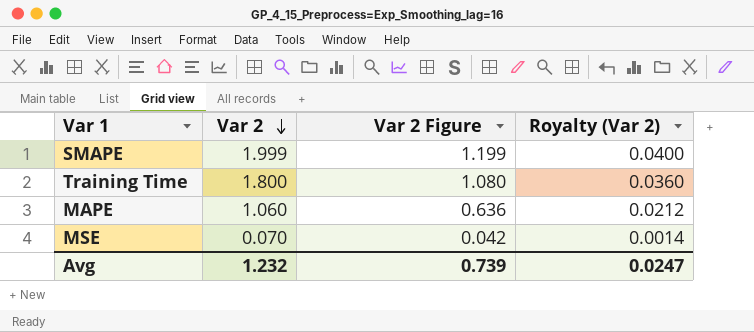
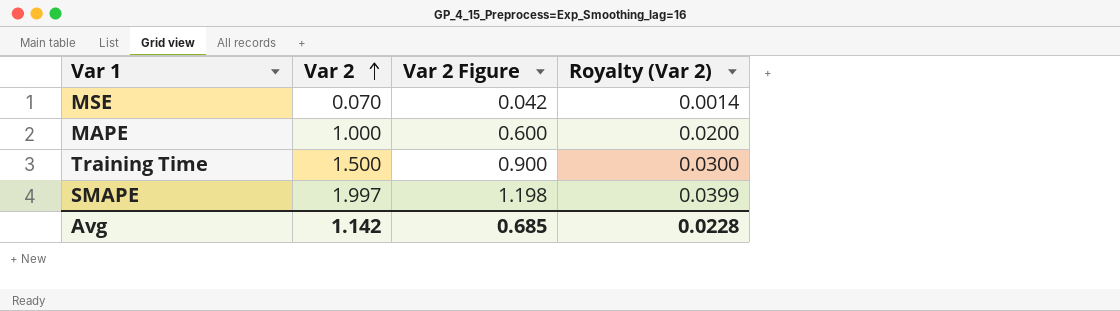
row order: Var 2 descending -> Var 2 ascending
MAPE | Var 2: 1.060 -> 1.000
MAPE | Var 2 Figure: 0.636 -> 0.600
MAPE | Royalty (Var 2): 0.0212 -> 0.0200
Training Time | Var 2: 1.800 -> 1.500
Training Time | Var 2 Figure: 1.080 -> 0.900
Training Time | Royalty (Var 2): 0.0360 -> 0.0300
SMAPE | Var 2: 1.999 -> 1.997
SMAPE | Var 2 Figure: 1.199 -> 1.198
SMAPE | Royalty (Var 2): 0.0400 -> 0.0399
Avg | Var 2: 1.232 -> 1.142
Avg | Var 2 Figure: 0.739 -> 0.685
Avg | Royalty (Var 2): 0.0247 -> 0.0228

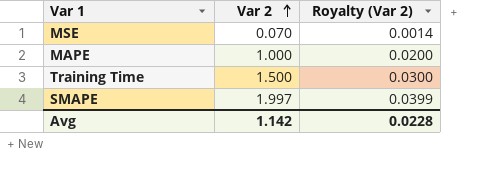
column Var 2 Figure | formula: [Var 2] * 0.6 -> none

